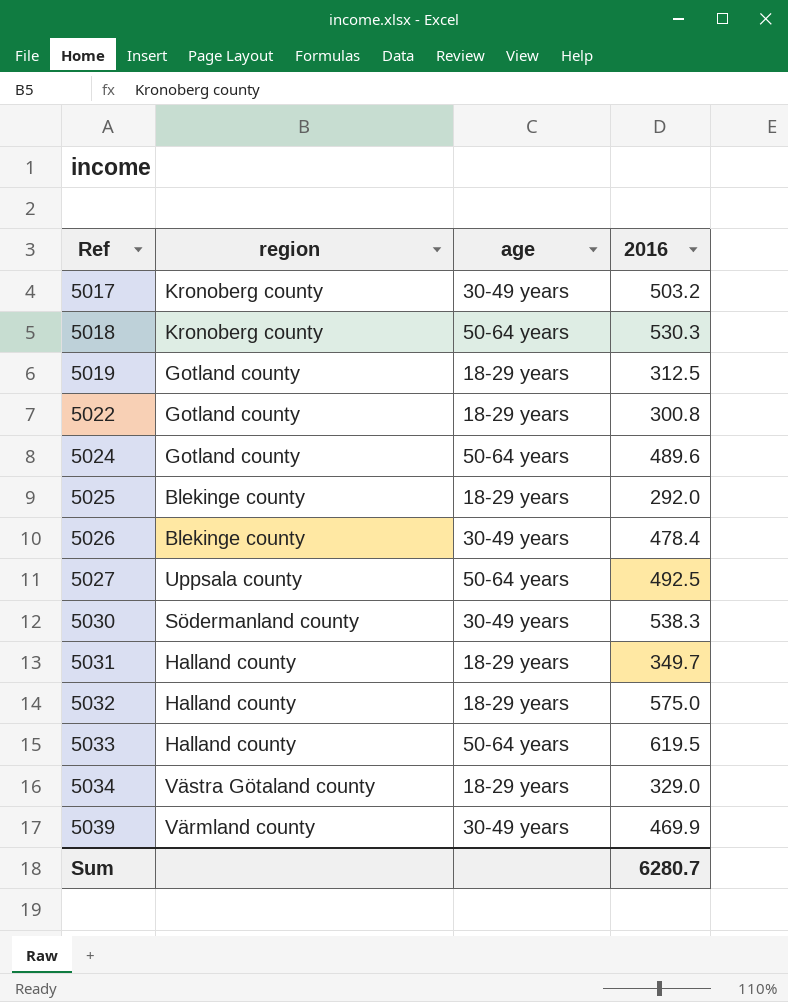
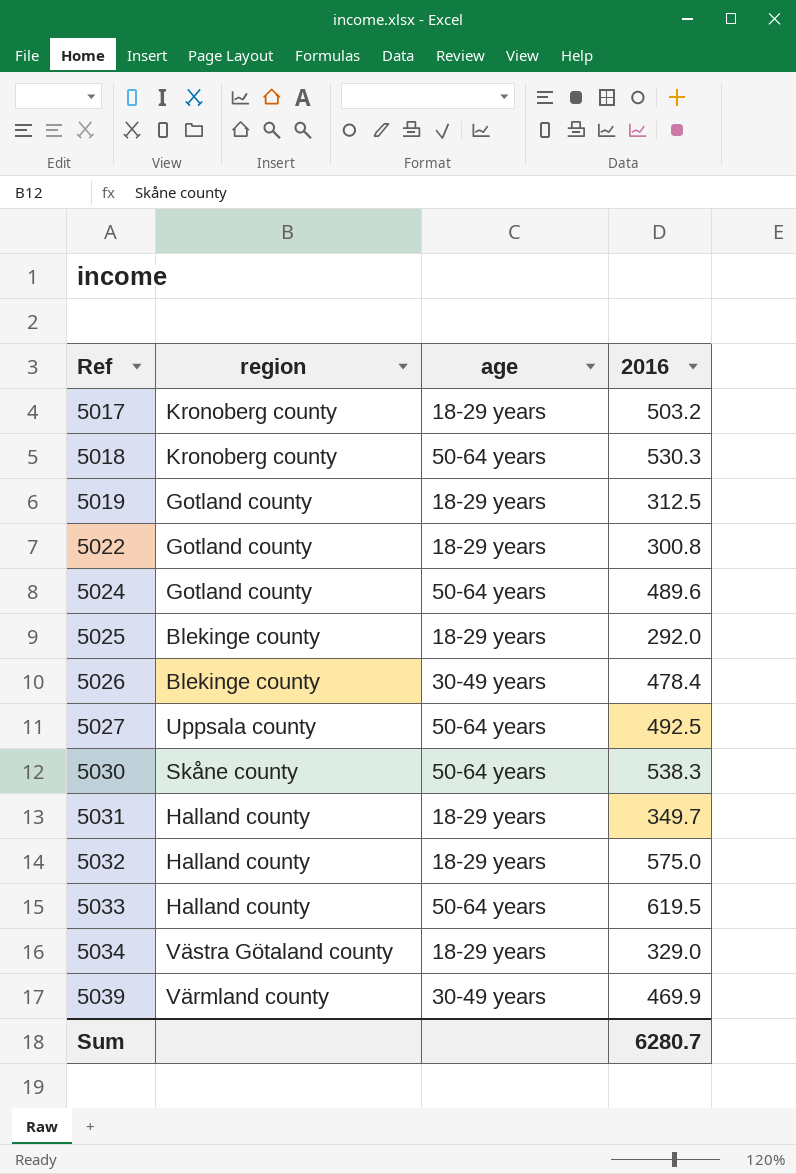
5017 | age: 30-49 years -> 18-29 years
5030 | region: Södermanland county -> Skåne county
5030 | age: 30-49 years -> 50-64 years

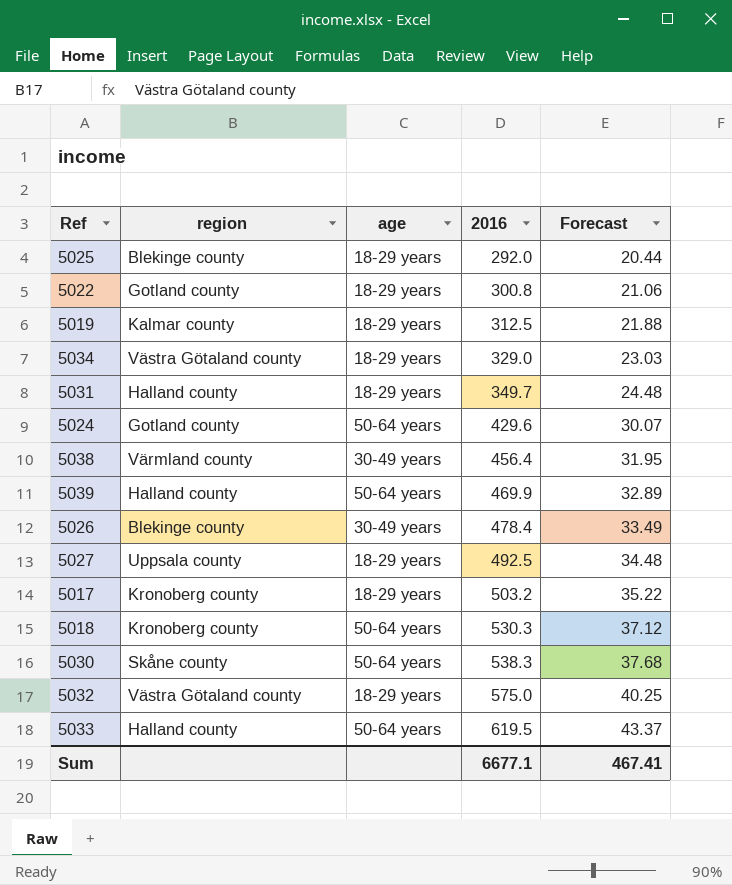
row order: Ref ascending -> 2016 ascending
column Forecast | formula: none -> [2016] * 0.07
5019 | region: Gotland county -> Kalmar county
5024 | 2016: 489.6 -> 429.6
row 5038: none -> Värmland county | 30-49 years | 456.4 | 31.95
5039 | region: Värmland county -> Halland county
5039 | age: 30-49 years -> 50-64 years
5027 | age: 50-64 years -> 18-29 years
5032 | region: Halland county -> Västra Götaland county
Sum | 2016: 6280.7 -> 6677.1

